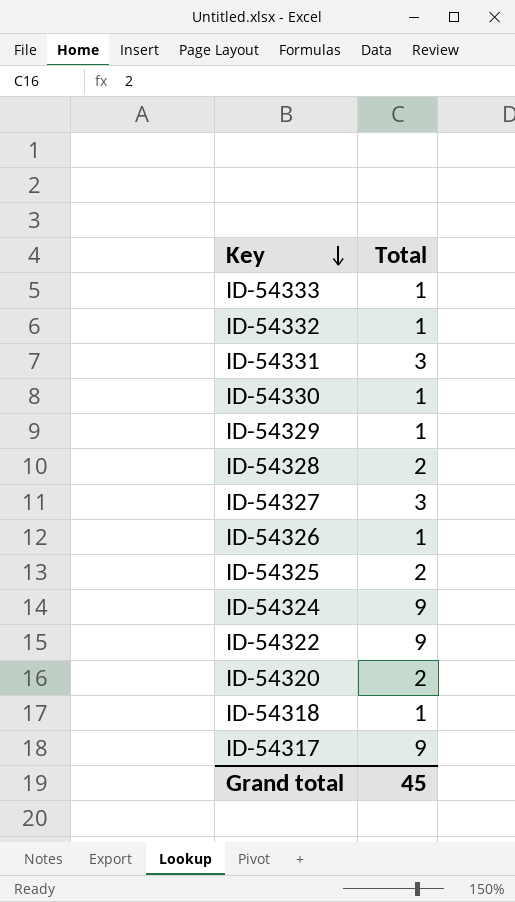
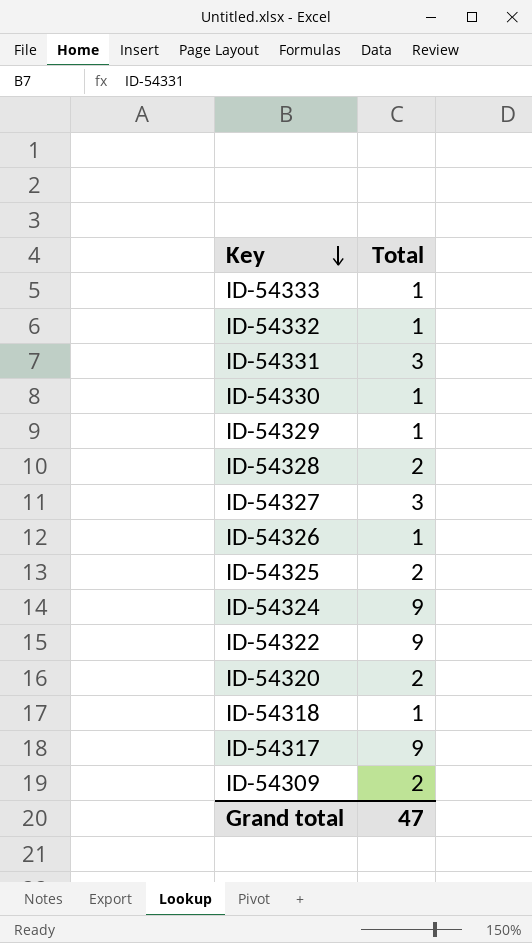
row ID-54309: none -> 2
Grand total | Total: 45 -> 47

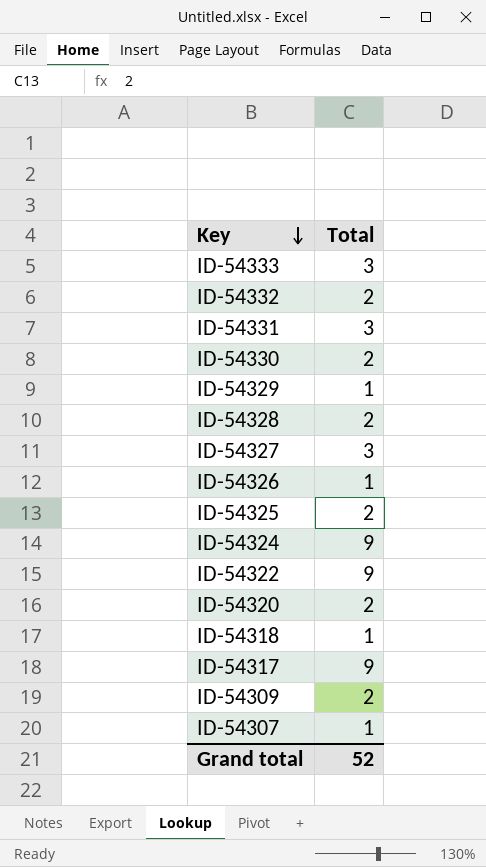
ID-54333 | Total: 1 -> 3
ID-54332 | Total: 1 -> 2
ID-54330 | Total: 1 -> 2
row ID-54307: none -> 1
Grand total | Total: 47 -> 52

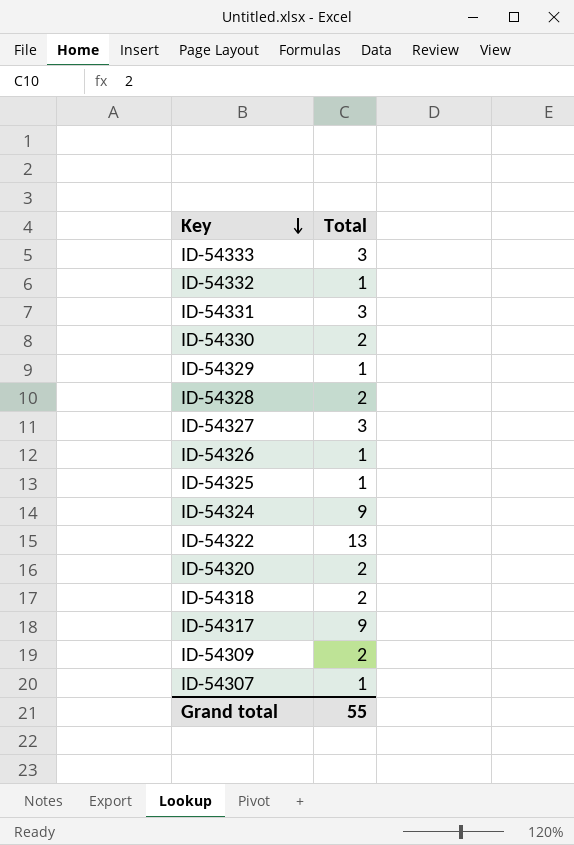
ID-54332 | Total: 2 -> 1
ID-54325 | Total: 2 -> 1
ID-54322 | Total: 9 -> 13
ID-54318 | Total: 1 -> 2
Grand total | Total: 52 -> 55

